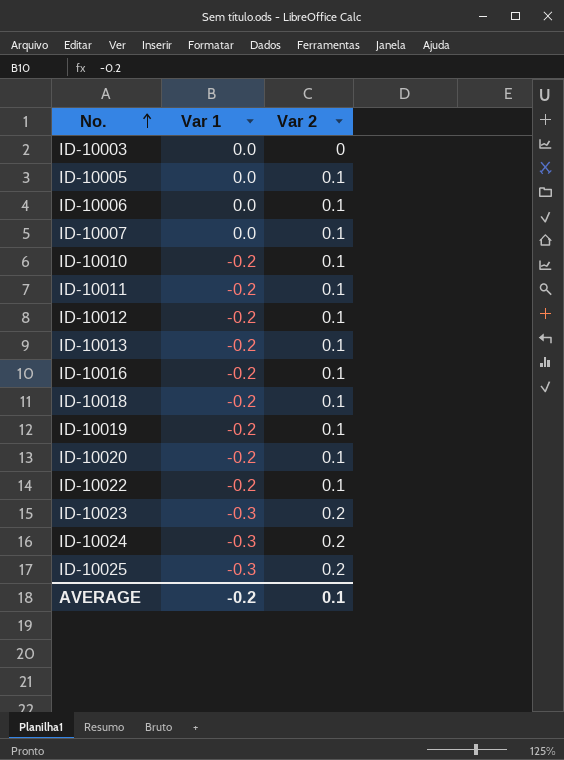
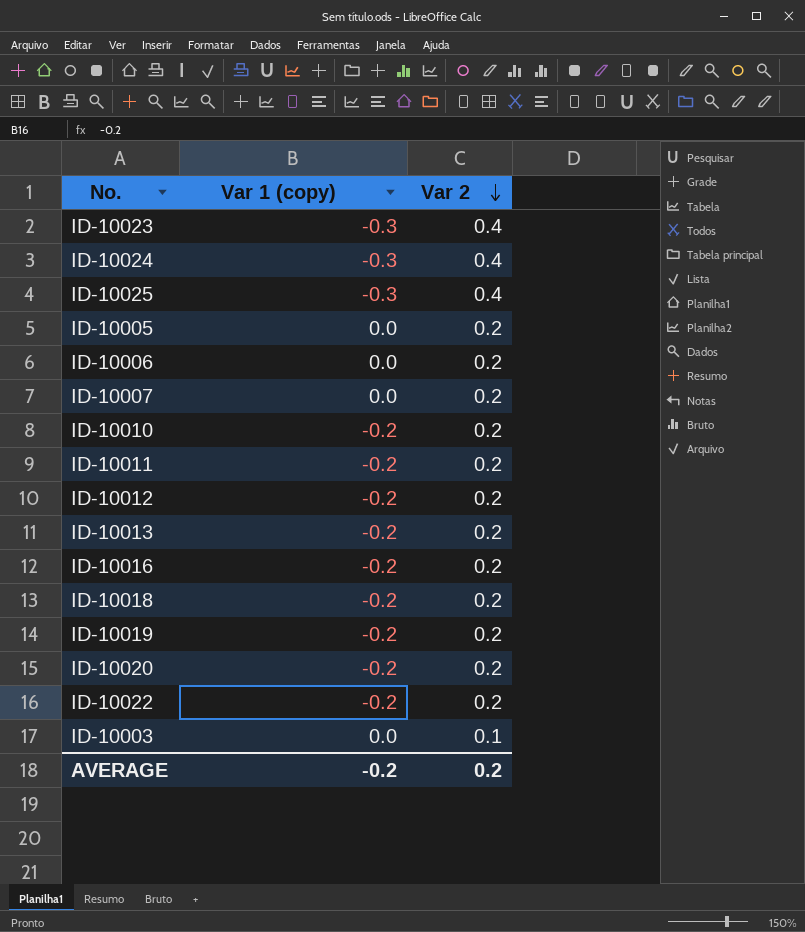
row order: No. ascending -> Var 2 descending
column name: Var 1 -> Var 1 (copy)
ID-10023 | Var 2: 0.2 -> 0.4
ID-10024 | Var 2: 0.2 -> 0.4
ID-10025 | Var 2: 0.2 -> 0.4
ID-10005 | Var 2: 0.1 -> 0.2
ID-10006 | Var 2: 0.1 -> 0.2
ID-10007 | Var 2: 0.1 -> 0.2
ID-10010 | Var 2: 0.1 -> 0.2
ID-10011 | Var 2: 0.1 -> 0.2
ID-10012 | Var 2: 0.1 -> 0.2
ID-10013 | Var 2: 0.1 -> 0.2
ID-10016 | Var 2: 0.1 -> 0.2
ID-10018 | Var 2: 0.1 -> 0.2
ID-10019 | Var 2: 0.1 -> 0.2
ID-10020 | Var 2: 0.1 -> 0.2
ID-10022 | Var 2: 0.1 -> 0.2
ID-10003 | Var 2: 0 -> 0.1
AVERAGE | Var 2: 0.1 -> 0.2

